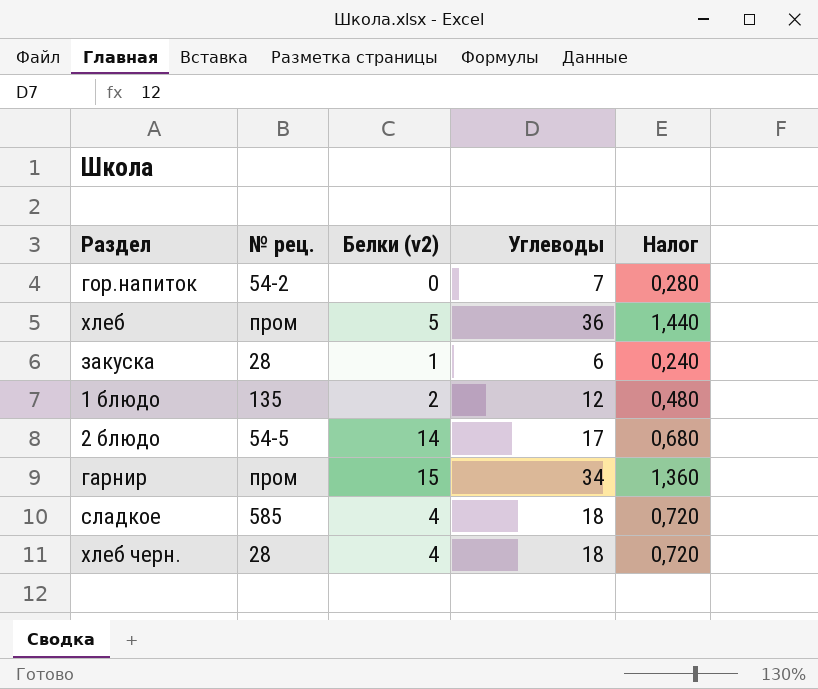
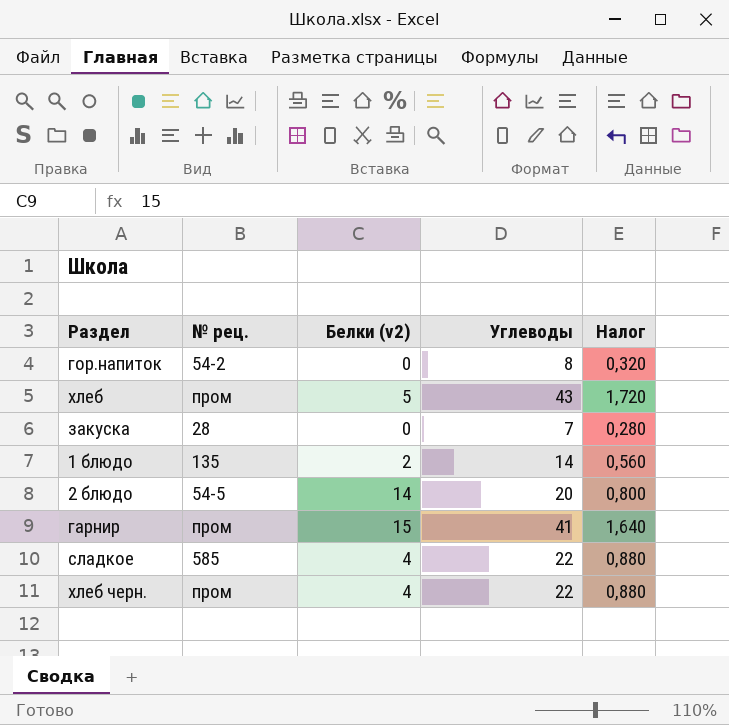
гор.напиток | Углеводы: 7 -> 8
гор.напиток | Налог: 0,280 -> 0,320
хлеб | Углеводы: 36 -> 43
хлеб | Налог: 1,440 -> 1,720
закуска | Белки (v2): 1 -> 0
закуска | Углеводы: 6 -> 7
закуска | Налог: 0,240 -> 0,280
1 блюдо | Углеводы: 12 -> 14
1 блюдо | Налог: 0,480 -> 0,560
2 блюдо | Углеводы: 17 -> 20
2 блюдо | Налог: 0,680 -> 0,800
гарнир | Углеводы: 34 -> 41
гарнир | Налог: 1,360 -> 1,640
сладкое | Углеводы: 18 -> 22
сладкое | Налог: 0,720 -> 0,880
хлеб черн. | № рец.: 28 -> пром
хлеб черн. | Углеводы: 18 -> 22
хлеб черн. | Налог: 0,720 -> 0,880

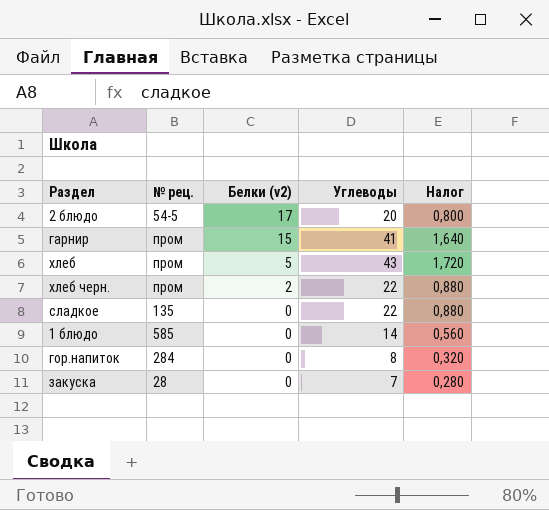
row order: none -> Белки (v2) descending
2 блюдо | Белки (v2): 14 -> 17
хлеб черн. | Белки (v2): 4 -> 2
сладкое | № рец.: 585 -> 135
сладкое | Белки (v2): 4 -> 0
1 блюдо | № рец.: 135 -> 585
1 блюдо | Белки (v2): 2 -> 0
гор.напиток | № рец.: 54-2 -> 284

